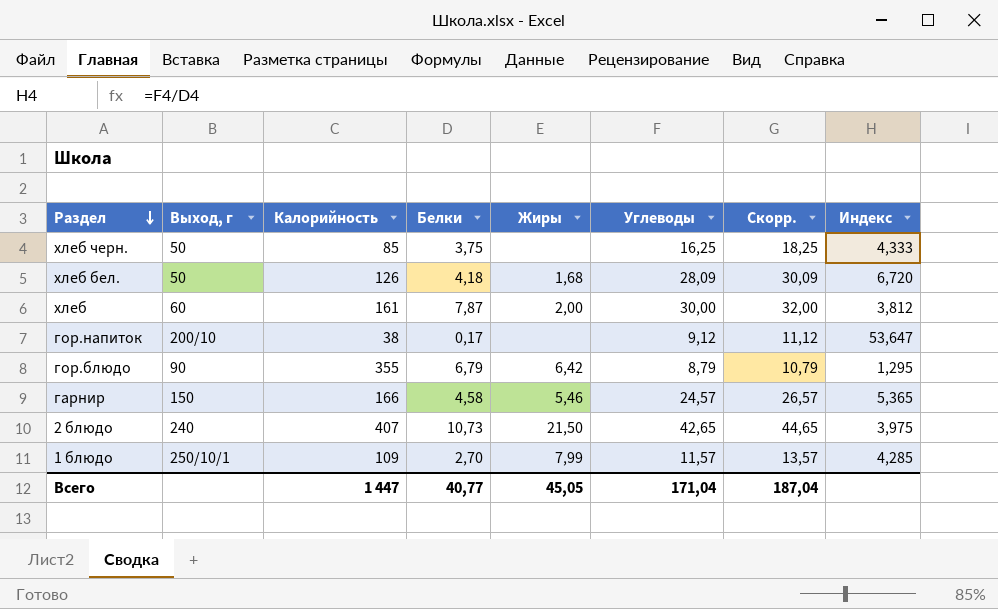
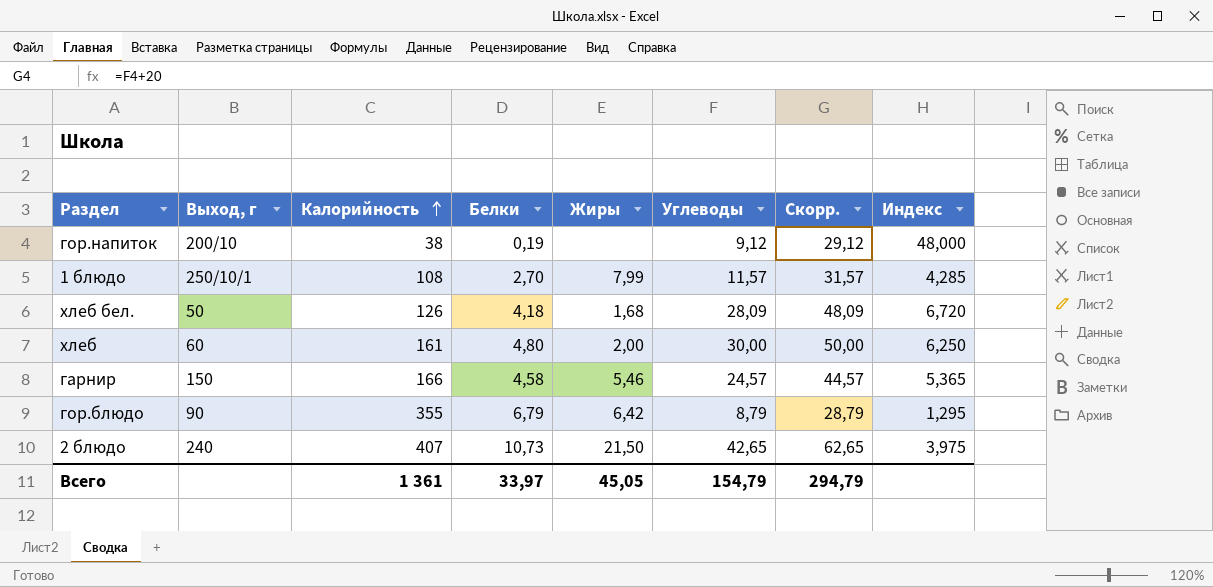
row order: Раздел descending -> Калорийность ascending
column Скорр. | formula: [Углеводы] + 2 -> [Углеводы] + 20
row хлеб черн.: 50 | 85 | 3,75 | none | 16,25 | 18,25 | 4,333 -> none
гор.напиток | Белки: 0,17 -> 0,19
гор.напиток | Индекс: 53,647 -> 48,000
1 блюдо | Калорийность: 109 -> 108
хлеб | Белки: 7,87 -> 4,80
хлеб | Индекс: 3,812 -> 6,250
Всего | Калорийность: 1 447 -> 1 361
Всего | Белки: 40,77 -> 33,97
Всего | Углеводы: 171,04 -> 154,79
Всего | Скорр.: 187,04 -> 294,79

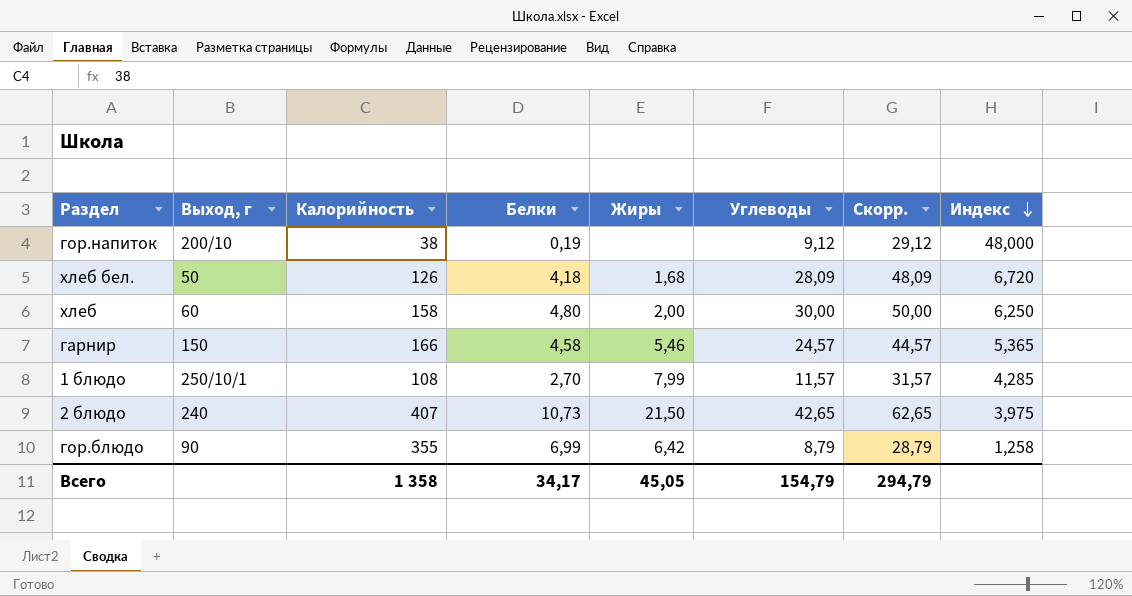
row order: Калорийность ascending -> Индекс descending
хлеб | Калорийность: 161 -> 158
гор.блюдо | Белки: 6,79 -> 6,99
гор.блюдо | Индекс: 1,295 -> 1,258
Всего | Калорийность: 1 361 -> 1 358
Всего | Белки: 33,97 -> 34,17

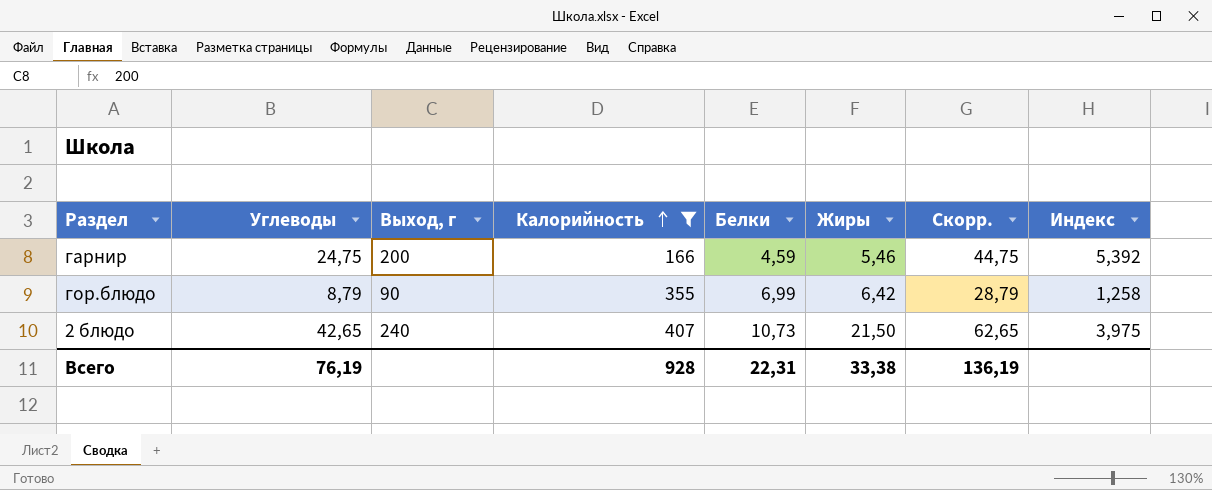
filter: none -> Калорийность >= 166
row order: Индекс descending -> Калорийность ascending
column Углеводы | position: 6 -> 2
гарнир | Углеводы: 24,57 -> 24,75
гарнир | Выход, г: 150 -> 200
гарнир | Белки: 4,58 -> 4,59
гарнир | Скорр.: 44,57 -> 44,75
гарнир | Индекс: 5,365 -> 5,392
Всего | Углеводы: 154,79 -> 76,19
Всего | Калорийность: 1 358 -> 928
Всего | Белки: 34,17 -> 22,31
Всего | Жиры: 45,05 -> 33,38
Всего | Скорр.: 294,79 -> 136,19

